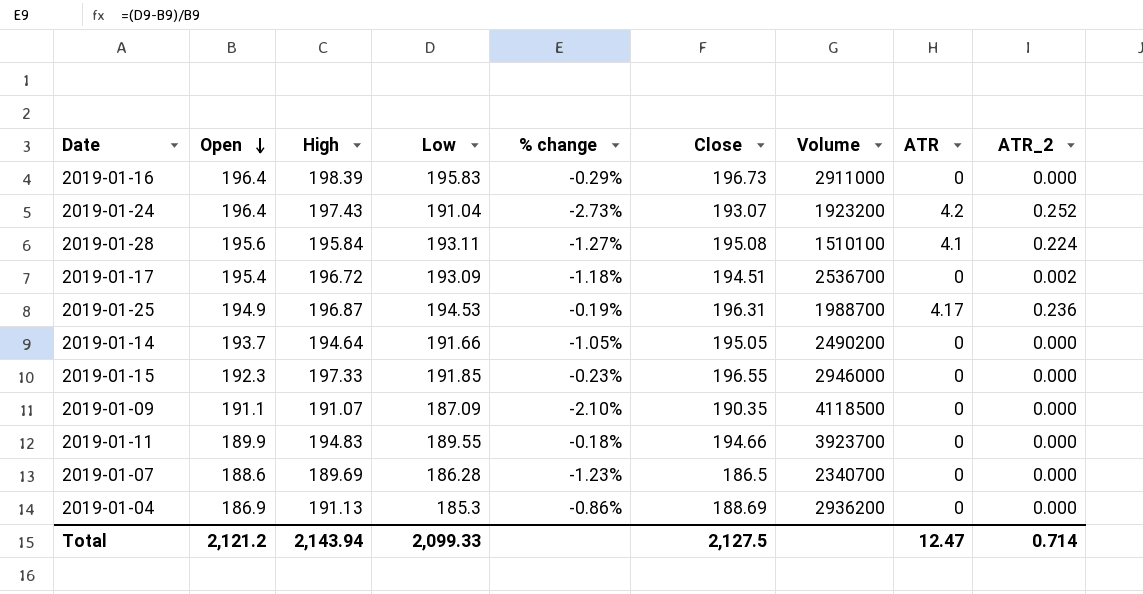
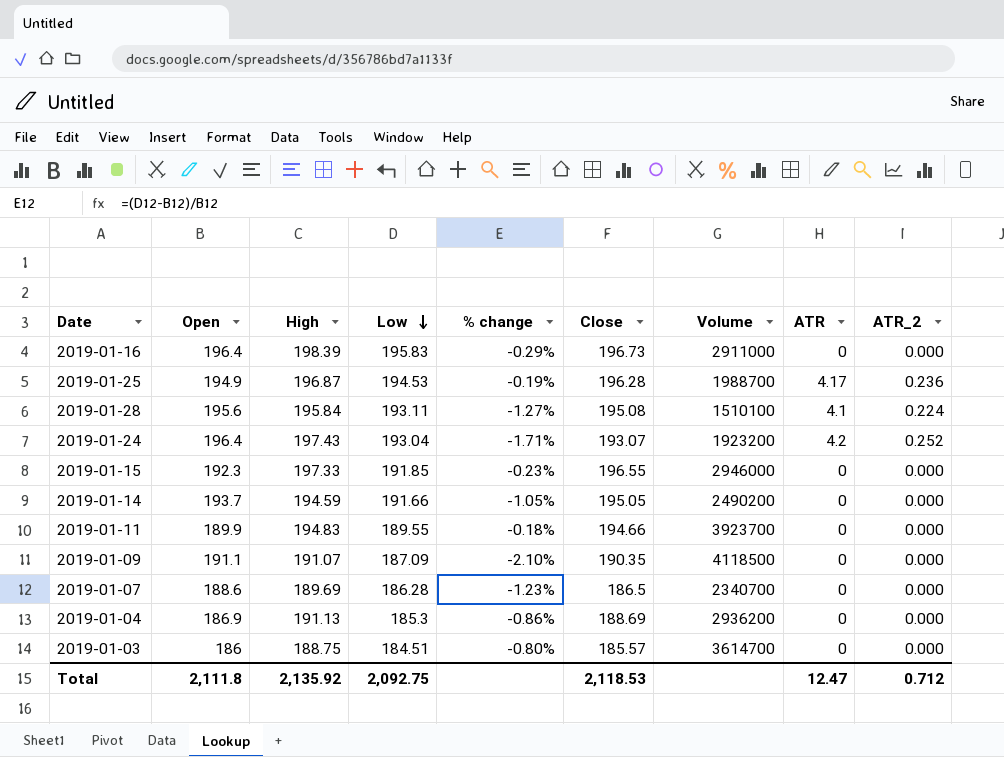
row order: Open descending -> Low descending
row 2019-01-17: 195.4 | 196.72 | 193.09 | -1.18% | 194.51 | 2536700 | 0 | 0.002 -> none
2019-01-25 | Close: 196.31 -> 196.28
2019-01-24 | Low: 191.04 -> 193.04
2019-01-24 | % change: -2.73% -> -1.71%
2019-01-14 | High: 194.64 -> 194.59
row 2019-01-03: none -> 186 | 188.75 | 184.51 | -0.80% | 185.57 | 3614700 | 0 | 0.000
Total | Open: 2,121.2 -> 2,111.8
Total | High: 2,143.94 -> 2,135.92
Total | Low: 2,099.33 -> 2,092.75
Total | Close: 2,127.5 -> 2,118.53
Total | ATR_2: 0.714 -> 0.712

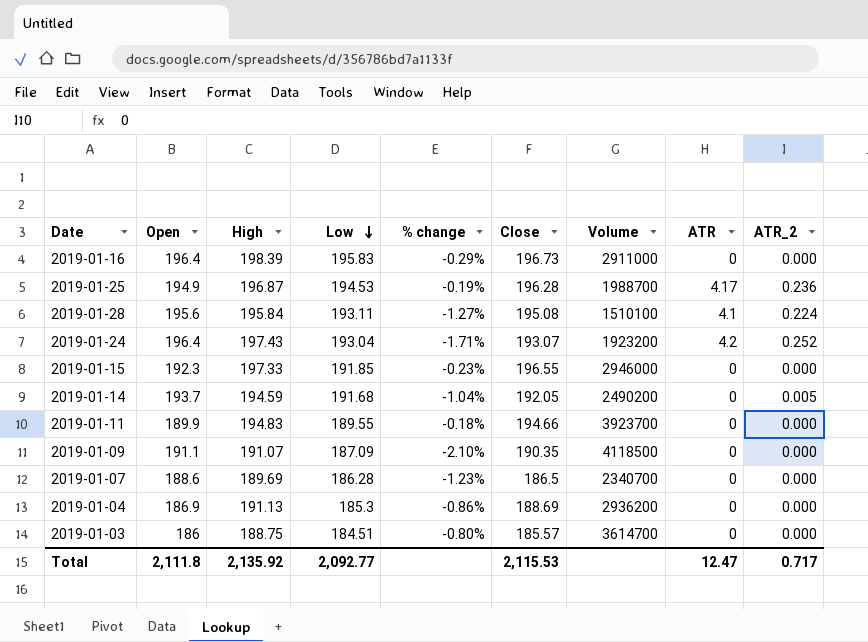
2019-01-14 | Low: 191.66 -> 191.68
2019-01-14 | % change: -1.05% -> -1.04%
2019-01-14 | Close: 195.05 -> 192.05
2019-01-14 | ATR_2: 0.000 -> 0.005
Total | Low: 2,092.75 -> 2,092.77
Total | Close: 2,118.53 -> 2,115.53
Total | ATR_2: 0.712 -> 0.717

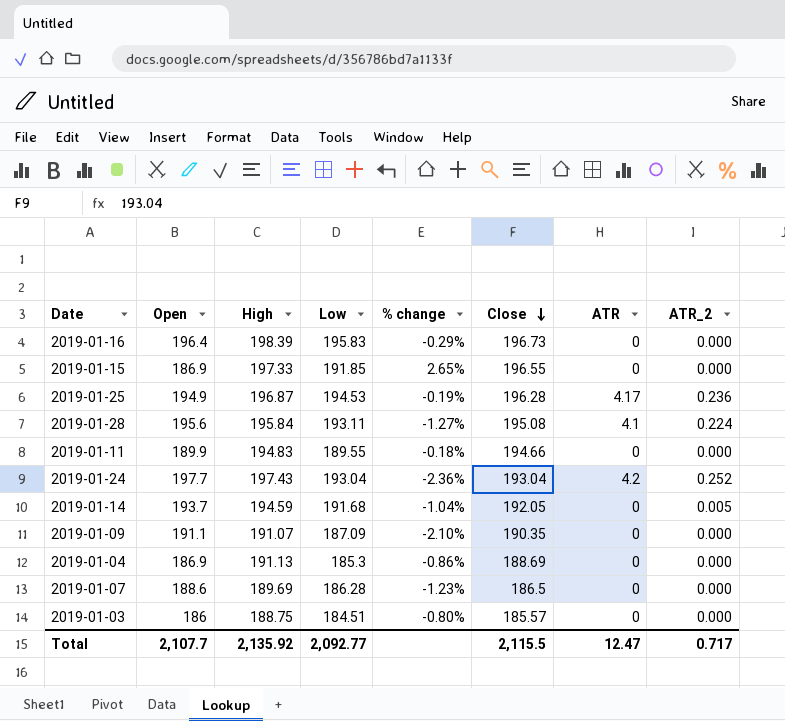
row order: Low descending -> Close descending
column Volume | position: 7 -> none
2019-01-15 | Open: 192.3 -> 186.9
2019-01-15 | % change: -0.23% -> 2.65%
2019-01-24 | Open: 196.4 -> 197.7
2019-01-24 | % change: -1.71% -> -2.36%
2019-01-24 | Close: 193.07 -> 193.04
Total | Open: 2,111.8 -> 2,107.7
Total | Close: 2,115.53 -> 2,115.5

